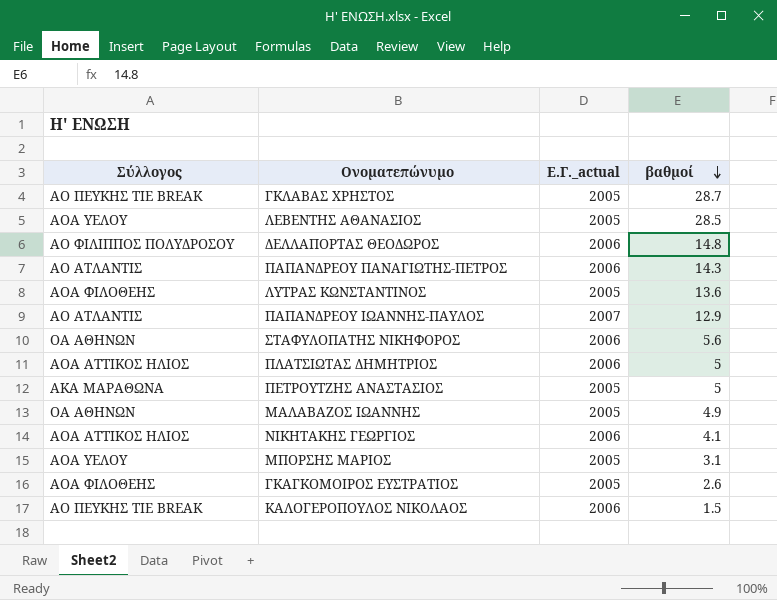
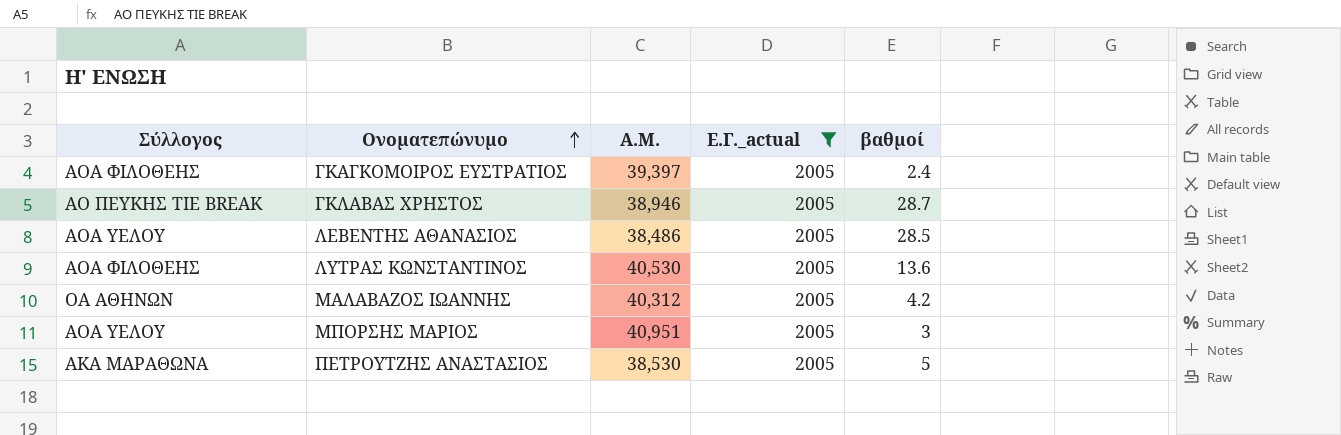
filter: none -> Ε.Γ._actual = 2005
row order: βαθμοί descending -> Ονοματεπώνυμο ascending
column Α.Μ. | position: none -> 3
ΓΚΑΓΚΟΜΟΙΡΟΣ ΕΥΣΤΡΑΤΙΟΣ | βαθμοί: 2.6 -> 2.4
ΜΑΛΑΒΑΖΟΣ ΙΩΑΝΝΗΣ | βαθμοί: 4.9 -> 4.2
ΜΠΟΡΣΗΣ ΜΑΡΙΟΣ | βαθμοί: 3.1 -> 3

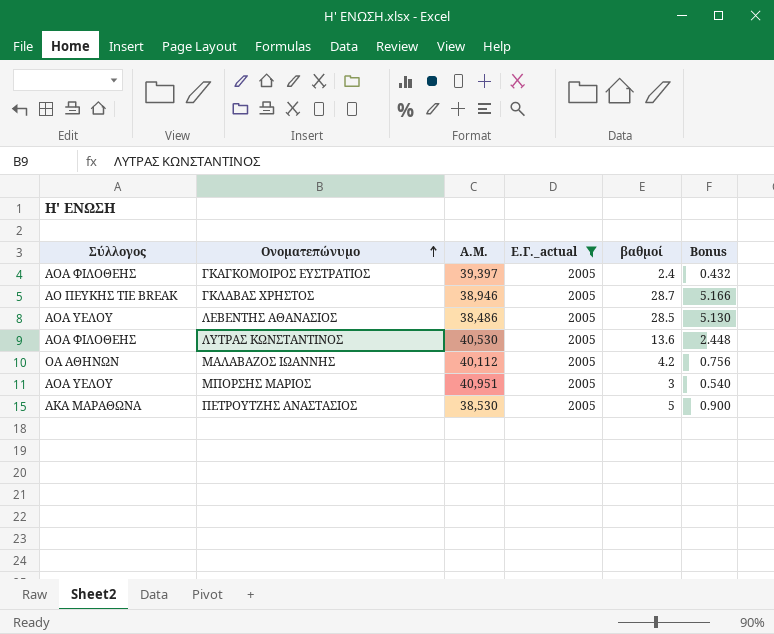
column Bonus | formula: none -> [βαθμοί] * 0.18
ΜΑΛΑΒΑΖΟΣ ΙΩΑΝΝΗΣ | Α.Μ.: 40,312 -> 40,112

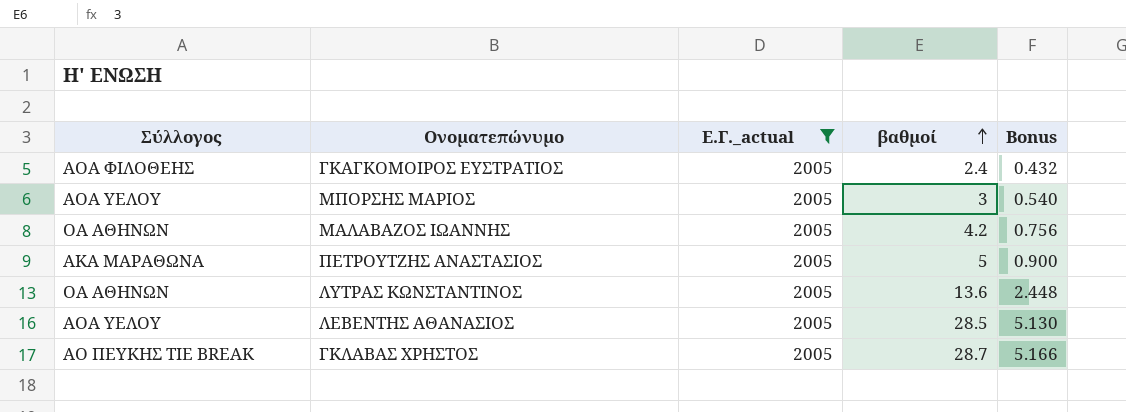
row order: Ονοματεπώνυμο ascending -> βαθμοί ascending
column Α.Μ. | position: 3 -> none
ΛΥΤΡΑΣ ΚΩΝΣΤΑΝΤΙΝΟΣ | Σύλλογος: ΑΟΑ ΦΙΛΟΘΕΗΣ -> ΟΑ ΑΘΗΝΩΝ

